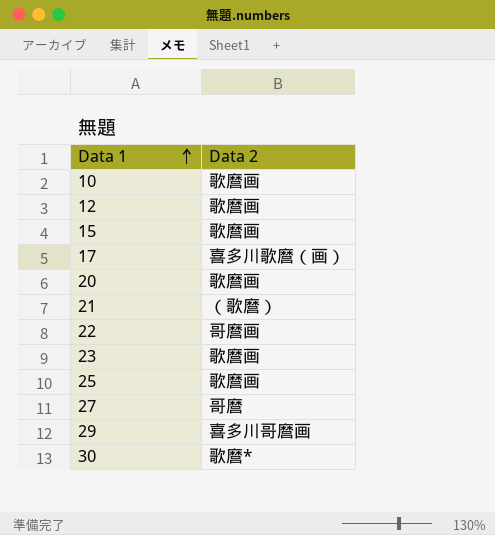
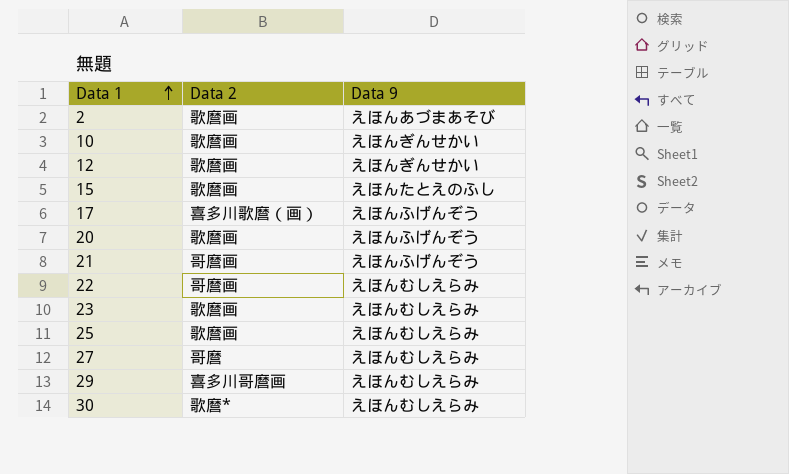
column Data 9 | position: none -> 3
row 2: none -> 歌麿画 | えほんあづまあそび
21 | Data 2: （歌麿） -> 哥麿画

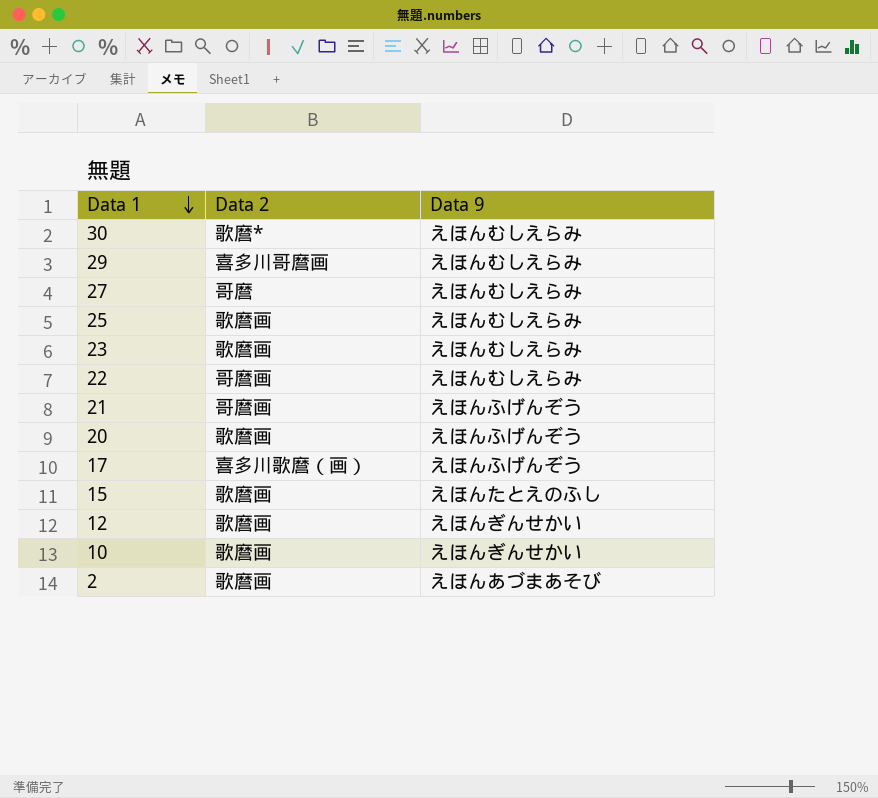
row order: Data 1 ascending -> Data 1 descending

